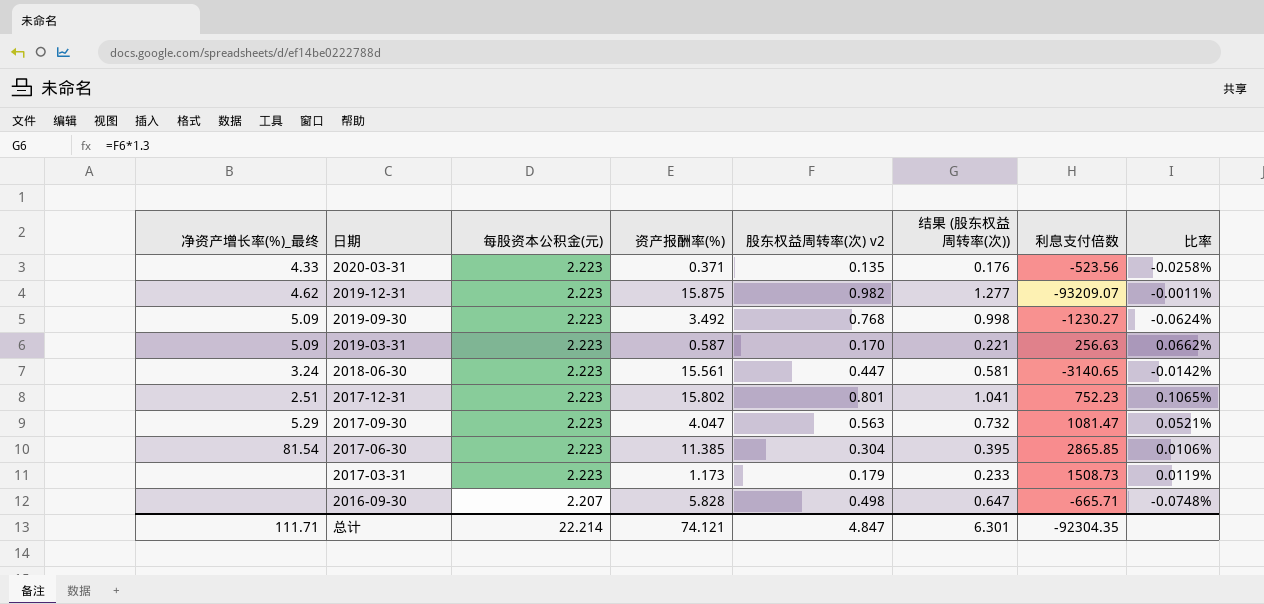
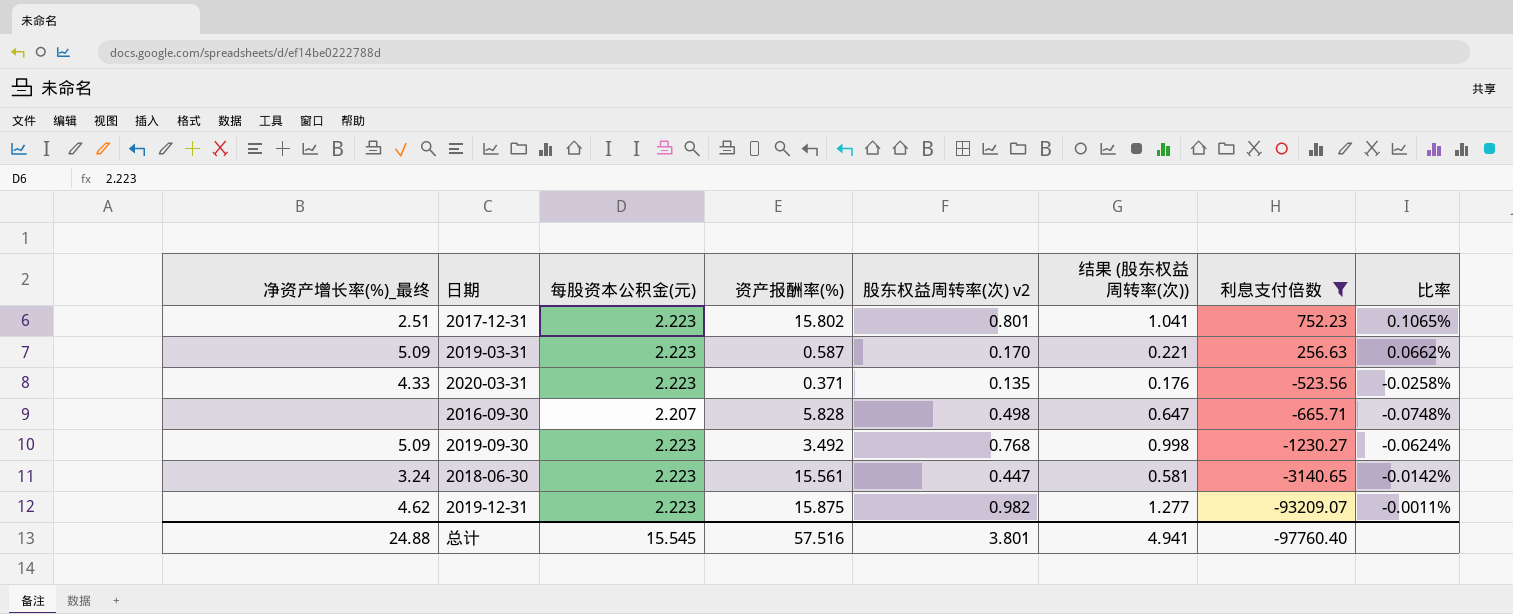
filter: none -> 利息支付倍数 <= 752.23
row order: 日期 descending -> 利息支付倍数 descending
总计 | 净资产增长率(%)_最终: 111.71 -> 24.88
总计 | 每股资本公积金(元): 22.214 -> 15.545
总计 | 资产报酬率(%): 74.121 -> 57.516
总计 | 股东权益周转率(次) v2: 4.847 -> 3.801
总计 | 结果 (股东权益周转率(次)): 6.301 -> 4.941
总计 | 利息支付倍数: -92304.35 -> -97760.40

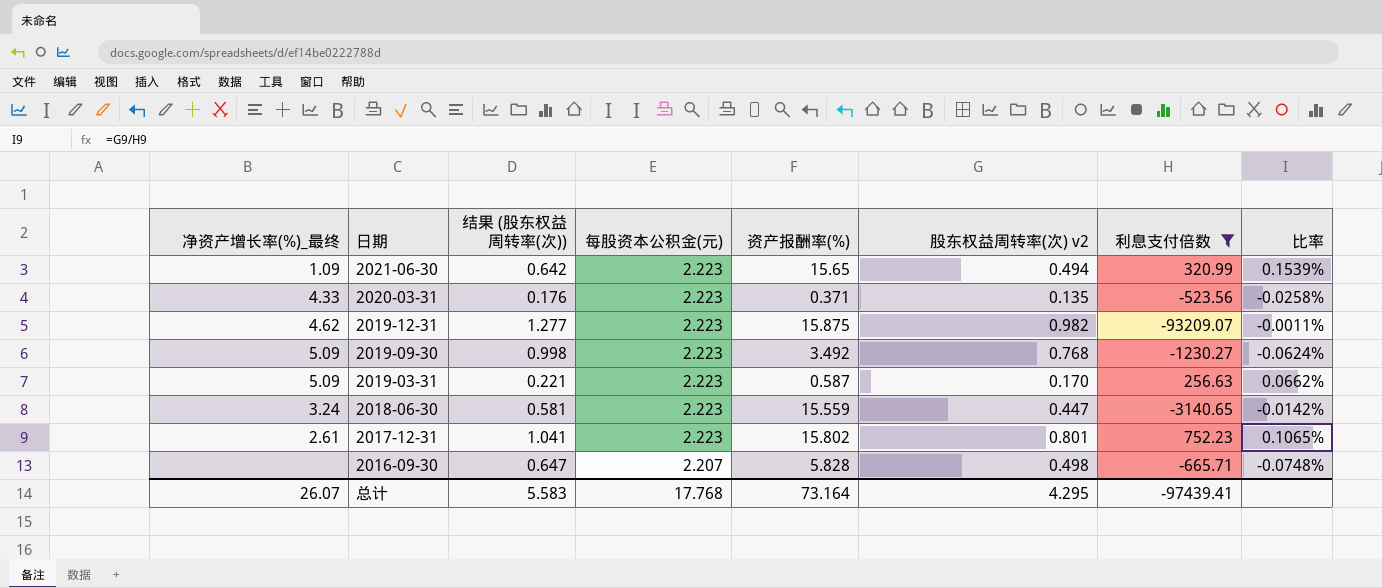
row order: 利息支付倍数 descending -> 日期 descending
column 结果 (股东权益周转率(次)) | position: 6 -> 3
row 2021-06-30: none -> 1.09 | 0.642 | 2.223 | 15.65 | 0.494 | 320.99 | 0.1539%
2018-06-30 | 资产报酬率(%): 15.561 -> 15.559
2017-12-31 | 净资产增长率(%)_最终: 2.51 -> 2.61
总计 | 净资产增长率(%)_最终: 24.88 -> 26.07
总计 | 结果 (股东权益周转率(次)): 4.941 -> 5.583
总计 | 每股资本公积金(元): 15.545 -> 17.768
总计 | 资产报酬率(%): 57.516 -> 73.164
总计 | 股东权益周转率(次) v2: 3.801 -> 4.295
总计 | 利息支付倍数: -97760.40 -> -97439.41

